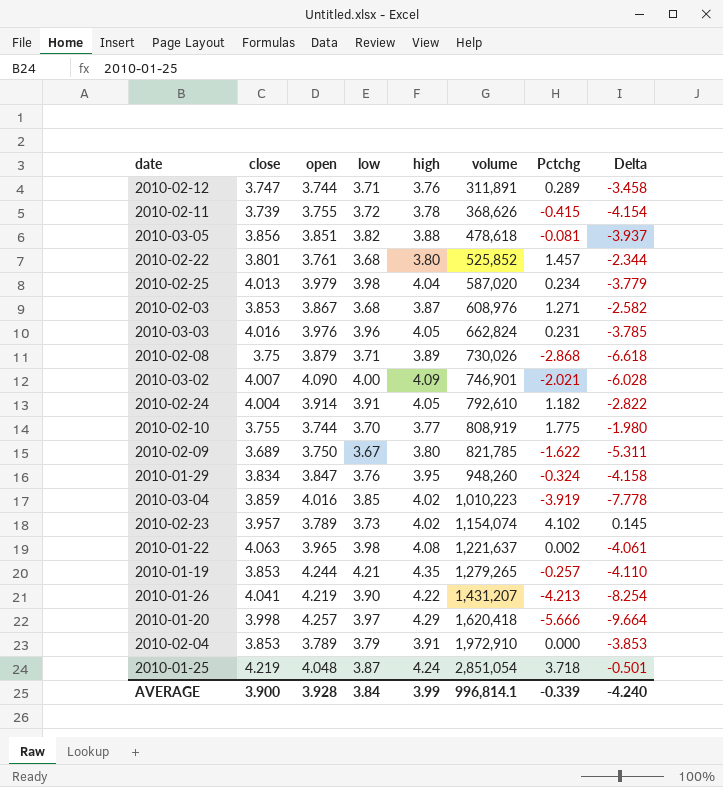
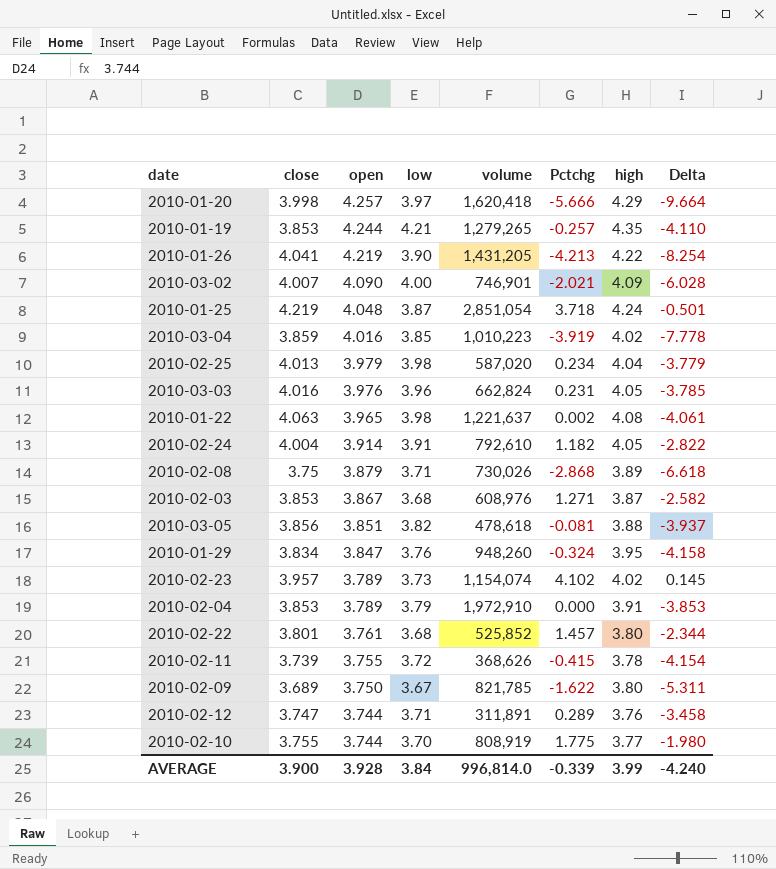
row order: volume ascending -> open descending
column high | position: 5 -> 7
2010-01-26 | volume: 1,431,207 -> 1,431,205
AVERAGE | volume: 996,814.1 -> 996,814.0

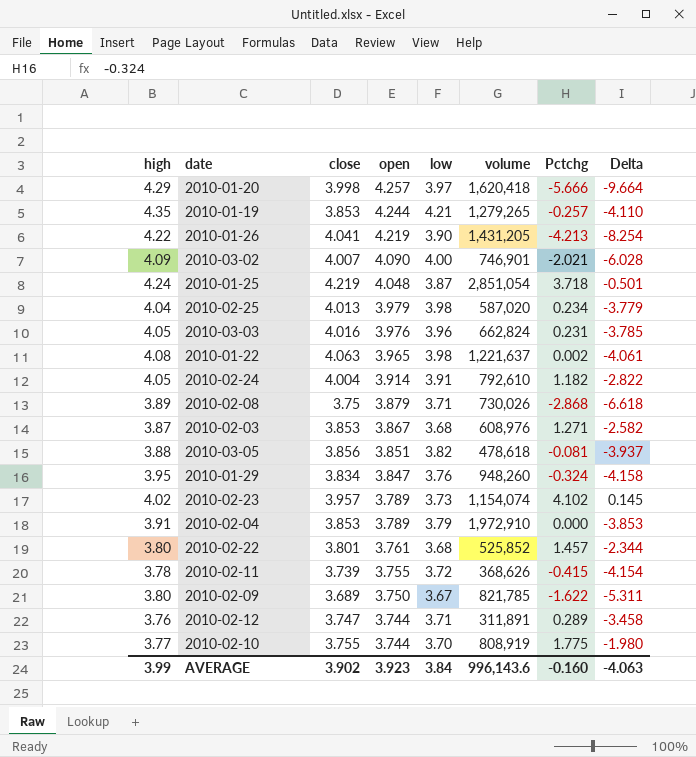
column high | position: 7 -> 1
row 2010-03-04: 3.859 | 4.016 | 3.85 | 1,010,223 | -3.919 | 4.02 | -7.778 -> none
AVERAGE | close: 3.900 -> 3.902
AVERAGE | open: 3.928 -> 3.923
AVERAGE | volume: 996,814.0 -> 996,143.6
AVERAGE | Pctchg: -0.339 -> -0.160
AVERAGE | Delta: -4.240 -> -4.063

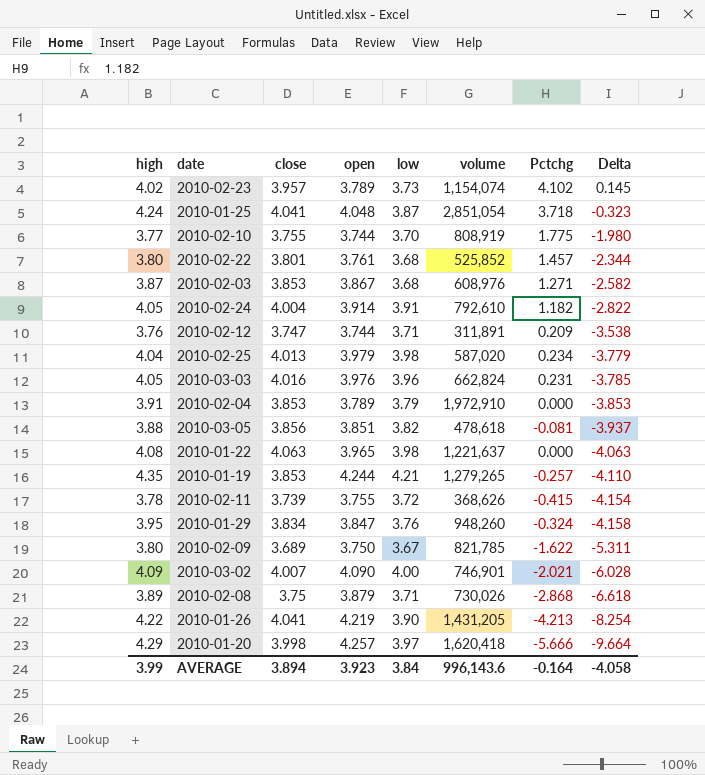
row order: open descending -> Delta descending
2010-01-25 | close: 4.219 -> 4.041
2010-01-25 | Delta: -0.501 -> -0.323
2010-02-12 | Pctchg: 0.289 -> 0.209
2010-02-12 | Delta: -3.458 -> -3.538
2010-01-22 | Pctchg: 0.002 -> 0.000
2010-01-22 | Delta: -4.061 -> -4.063
AVERAGE | close: 3.902 -> 3.894
AVERAGE | Pctchg: -0.160 -> -0.164
AVERAGE | Delta: -4.063 -> -4.058

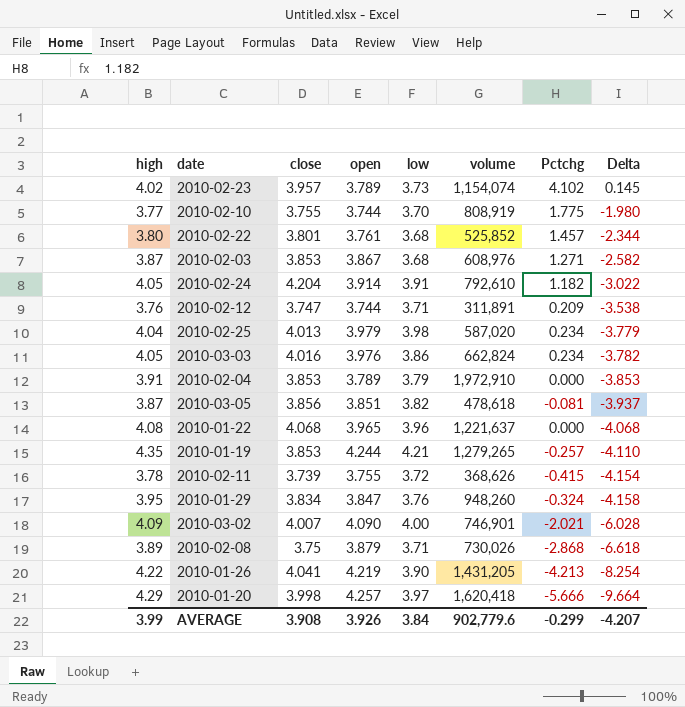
row 2010-01-25: 4.24 | 4.041 | 4.048 | 3.87 | 2,851,054 | 3.718 | -0.323 -> none
row 2010-02-09: 3.80 | 3.689 | 3.750 | 3.67 | 821,785 | -1.622 | -5.311 -> none
2010-02-24 | close: 4.004 -> 4.204
2010-02-24 | Delta: -2.822 -> -3.022
2010-03-03 | low: 3.96 -> 3.86
2010-03-03 | Pctchg: 0.231 -> 0.234
2010-03-03 | Delta: -3.785 -> -3.782
2010-03-05 | high: 3.88 -> 3.87
2010-01-22 | close: 4.063 -> 4.068
2010-01-22 | low: 3.98 -> 3.96
2010-01-22 | Delta: -4.063 -> -4.068
AVERAGE | close: 3.894 -> 3.908
AVERAGE | open: 3.923 -> 3.926
AVERAGE | volume: 996,143.6 -> 902,779.6
AVERAGE | Pctchg: -0.164 -> -0.299
AVERAGE | Delta: -4.058 -> -4.207

